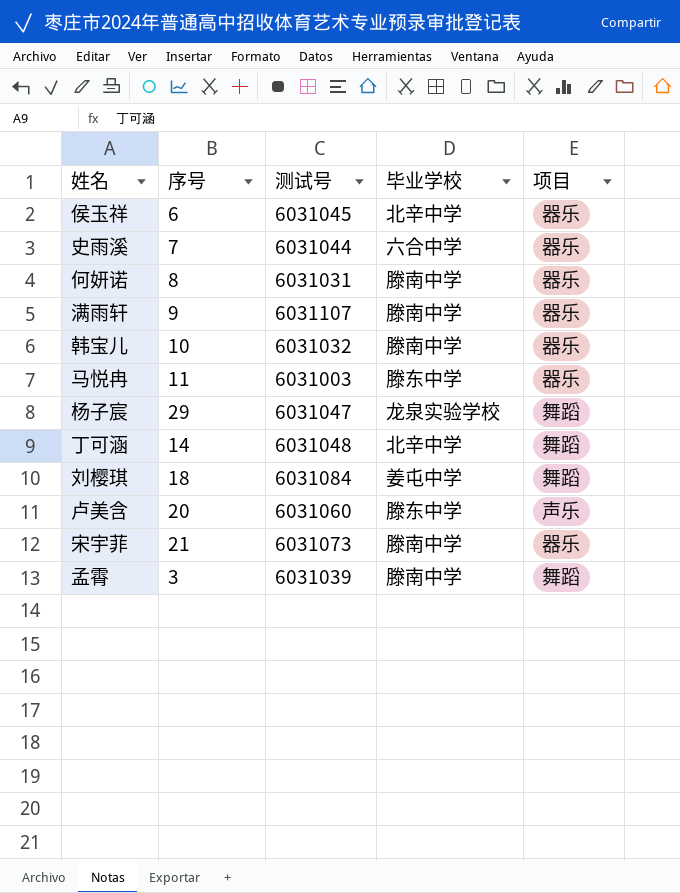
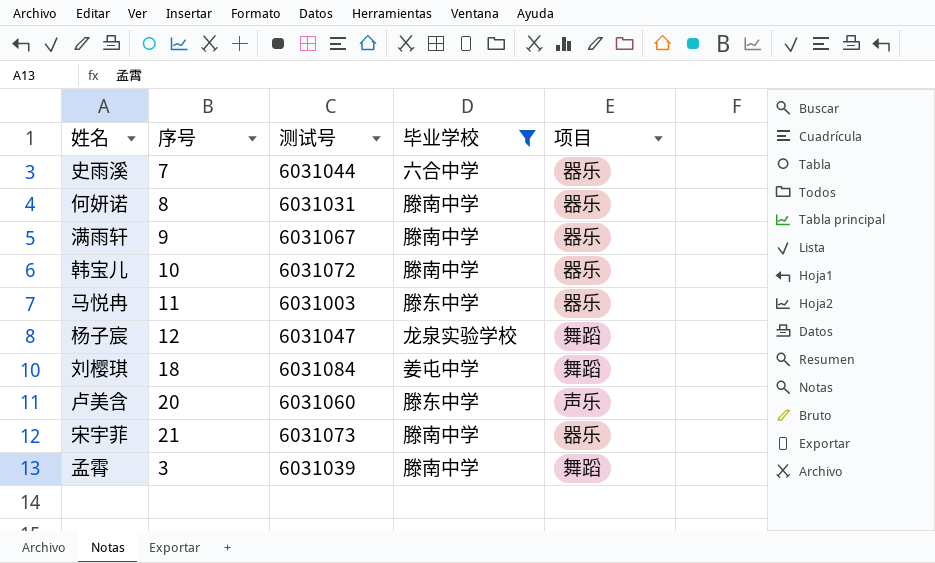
filter: none -> 毕业学校 != 北辛中学
满雨轩 | 测试号: 6031107 -> 6031067
韩宝儿 | 测试号: 6031032 -> 6031072
杨子宸 | 序号: 29 -> 12

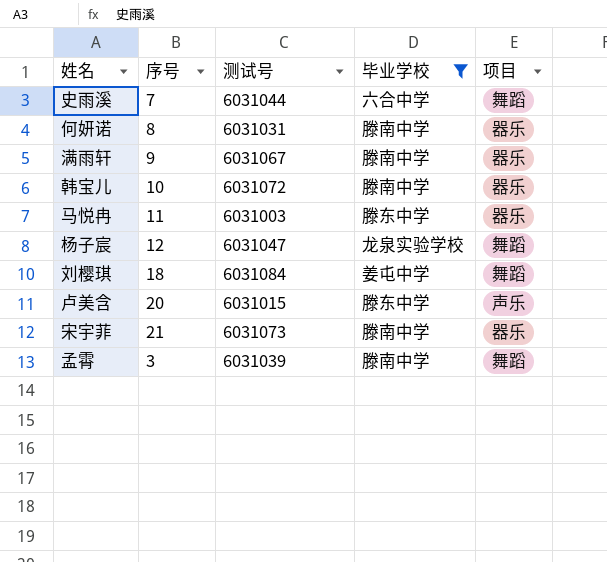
史雨溪 | 项目: 器乐 -> 舞蹈
卢美含 | 测试号: 6031060 -> 6031015

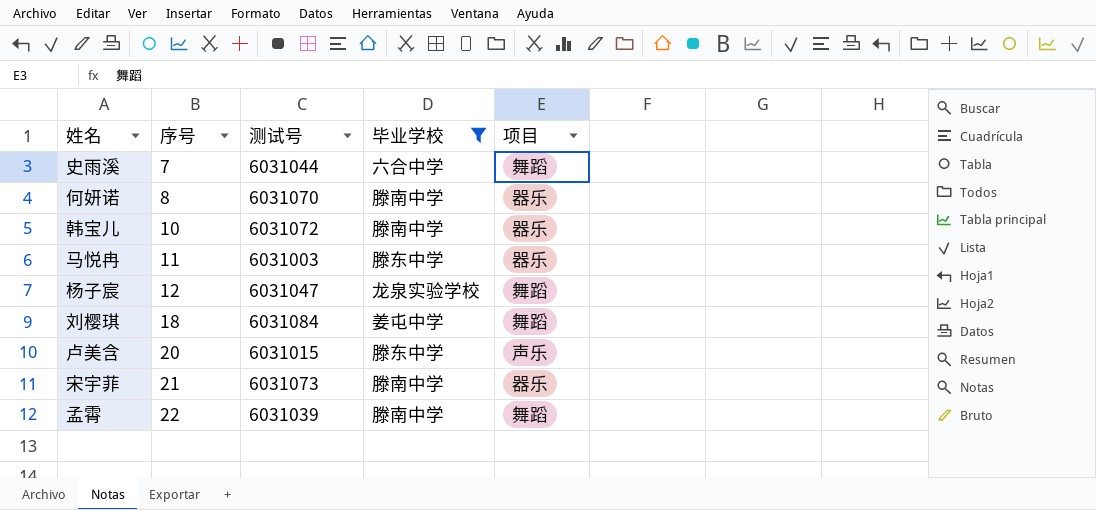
row 满雨轩: 9 | 6031067 | 滕南中学 | 器乐 -> none
何妍诺 | 测试号: 6031031 -> 6031070
孟霄 | 序号: 3 -> 22

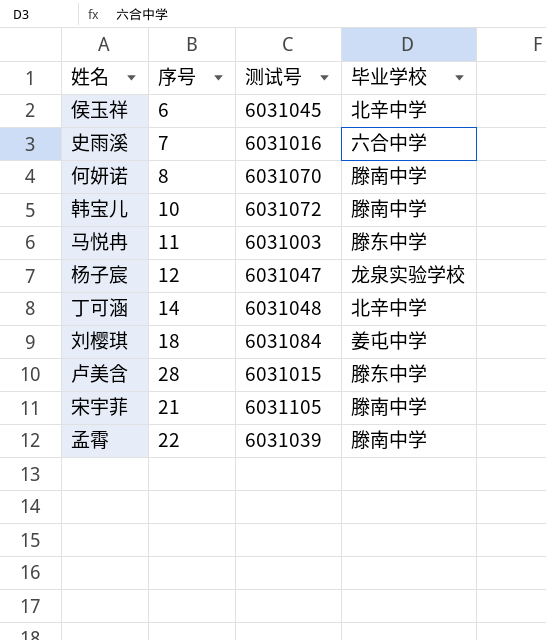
filter: 毕业学校 != 北辛中学 -> none
column 项目 | position: 5 -> none
史雨溪 | 测试号: 6031044 -> 6031016
卢美含 | 序号: 20 -> 28
宋宇菲 | 测试号: 6031073 -> 6031105

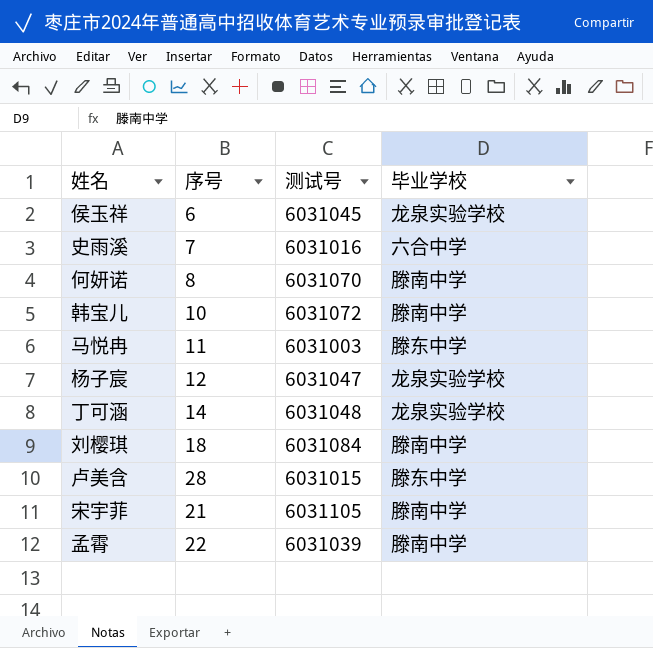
侯玉祥 | 毕业学校: 北辛中学 -> 龙泉实验学校
丁可涵 | 毕业学校: 北辛中学 -> 龙泉实验学校
刘樱琪 | 毕业学校: 姜屯中学 -> 滕南中学

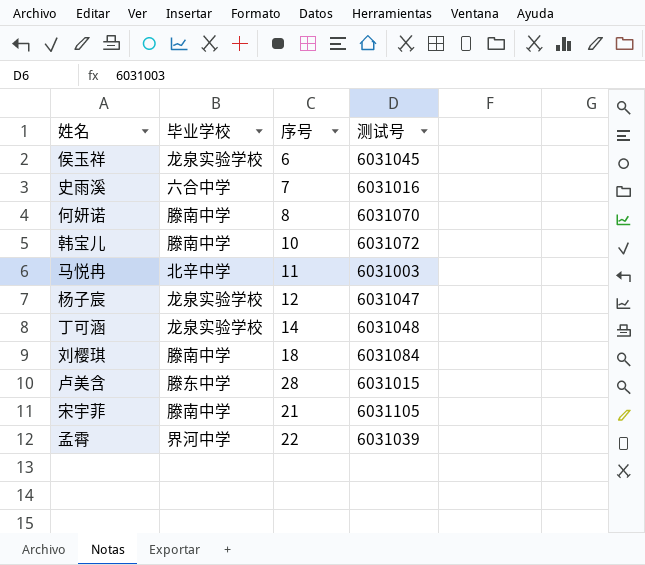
column 毕业学校 | position: 4 -> 2
马悦冉 | 毕业学校: 滕东中学 -> 北辛中学
孟霄 | 毕业学校: 滕南中学 -> 界河中学

